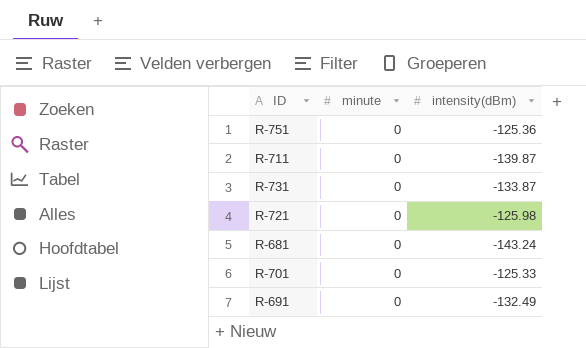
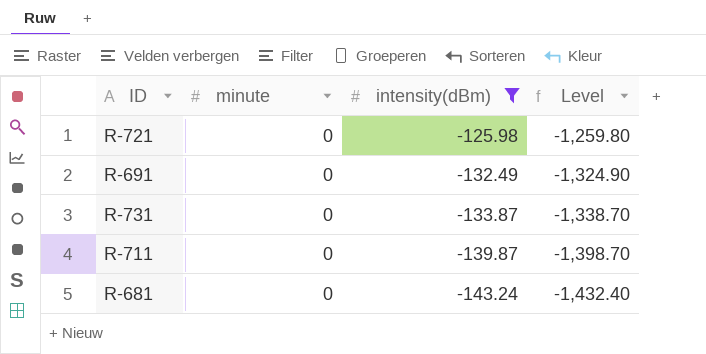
filter: none -> intensity(dBm) <= -125.98
row order: none -> intensity(dBm) descending
column Level | formula: none -> [intensity(dBm)] * 10

